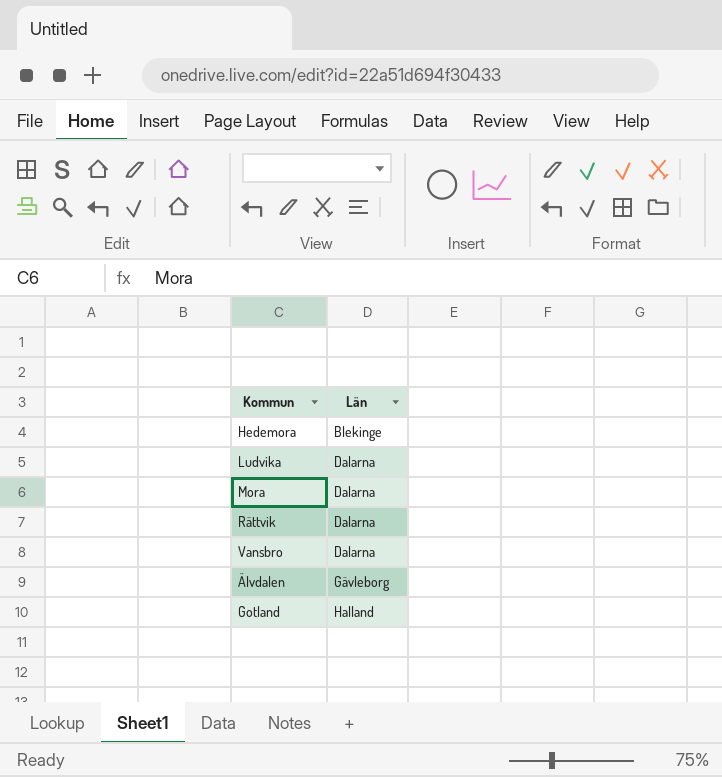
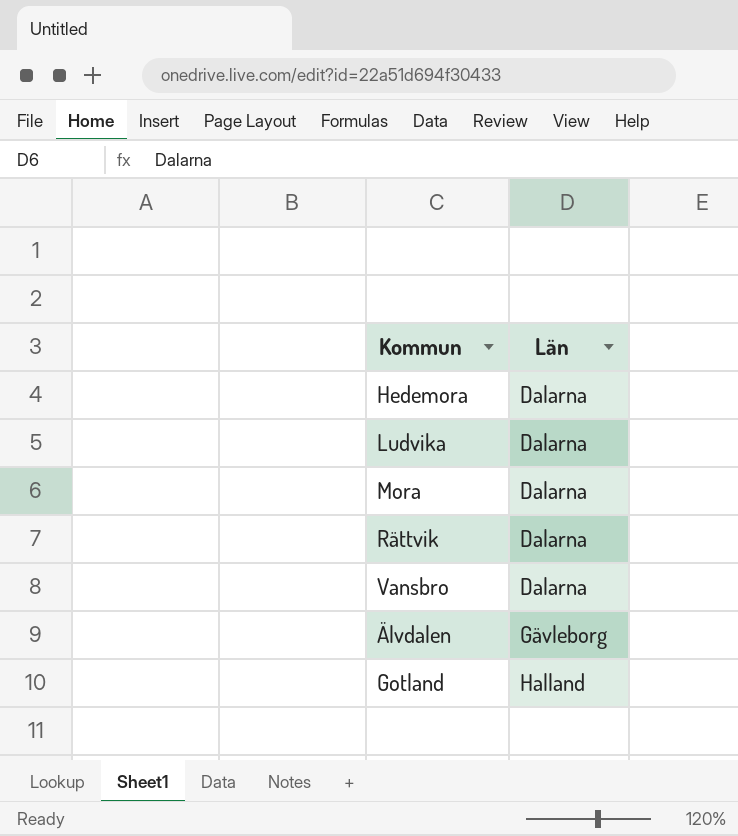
Hedemora | Län: Blekinge -> Dalarna

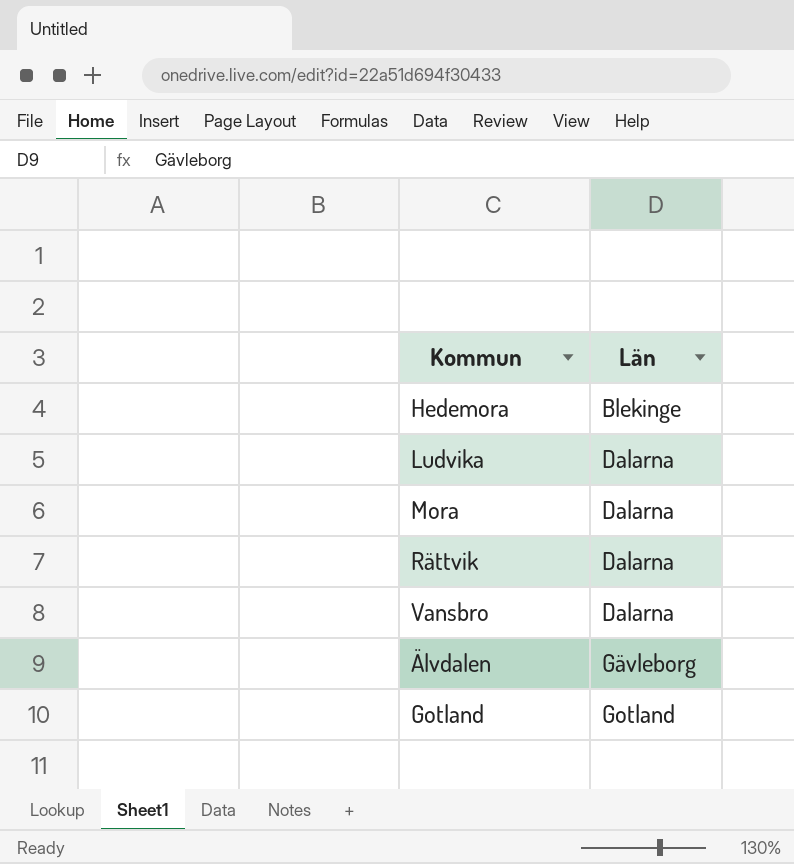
Hedemora | Län: Dalarna -> Blekinge
Gotland | Län: Halland -> Gotland

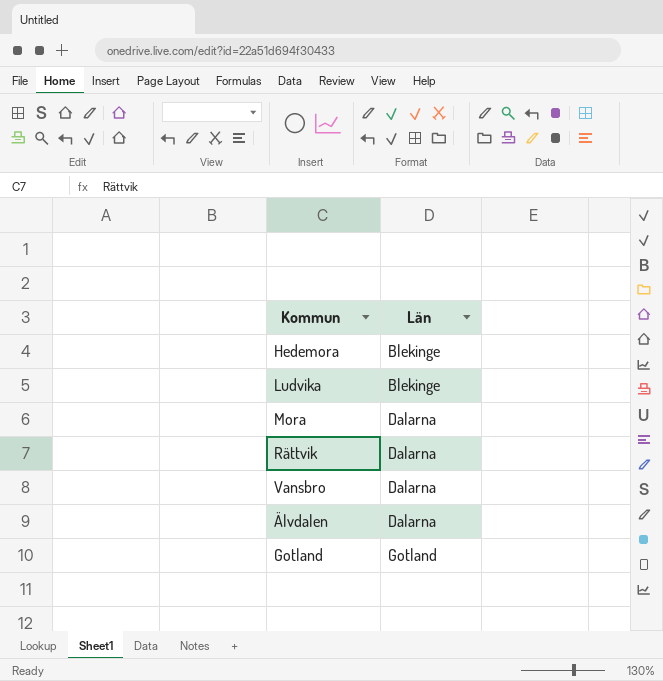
Ludvika | Län: Dalarna -> Blekinge
Älvdalen | Län: Gävleborg -> Dalarna

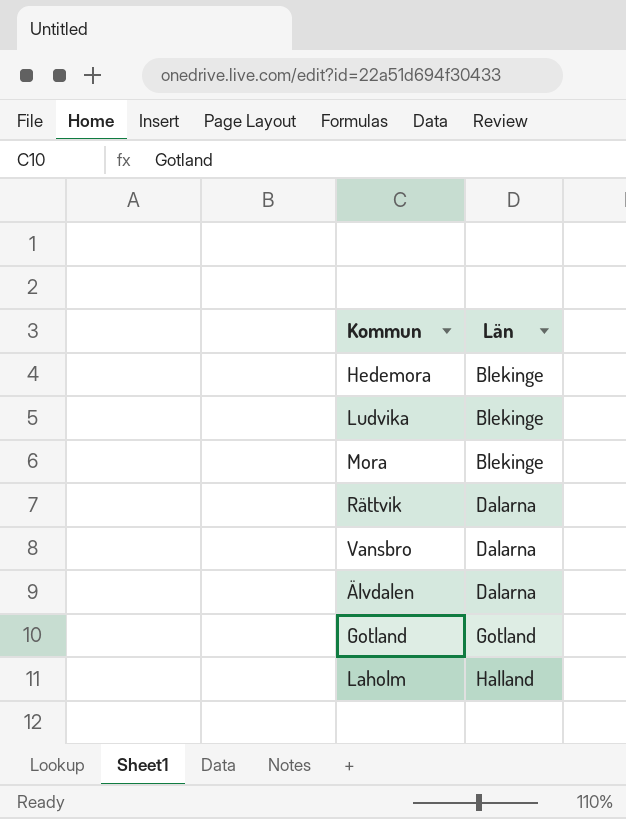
Mora | Län: Dalarna -> Blekinge
row Laholm: none -> Halland

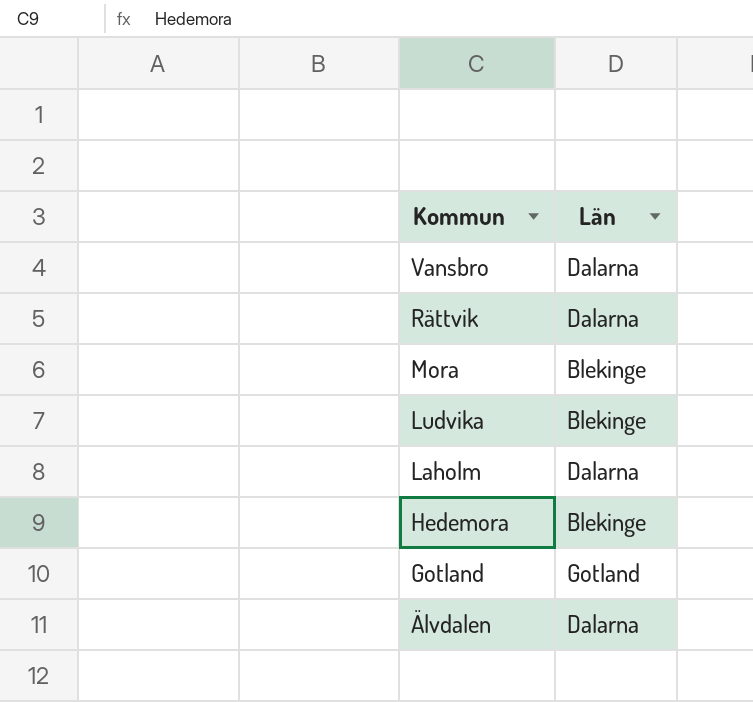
row order: Län ascending -> Kommun descending
Laholm | Län: Halland -> Dalarna

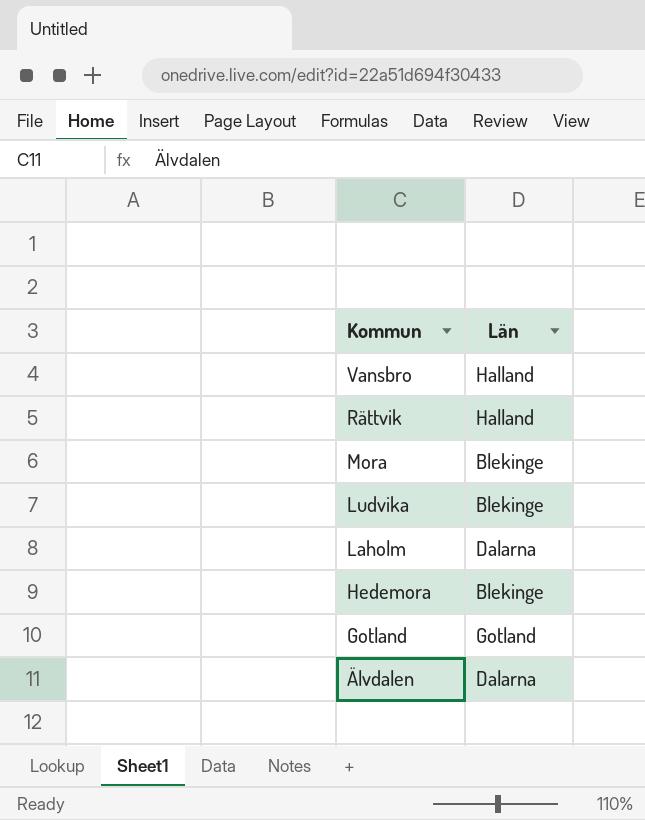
Vansbro | Län: Dalarna -> Halland
Rättvik | Län: Dalarna -> Halland

